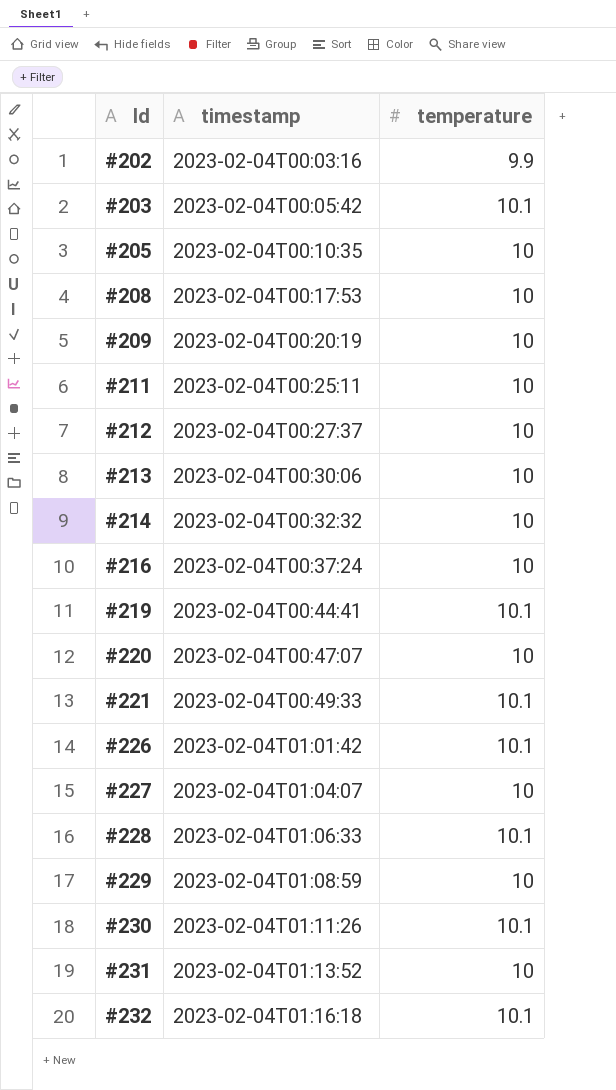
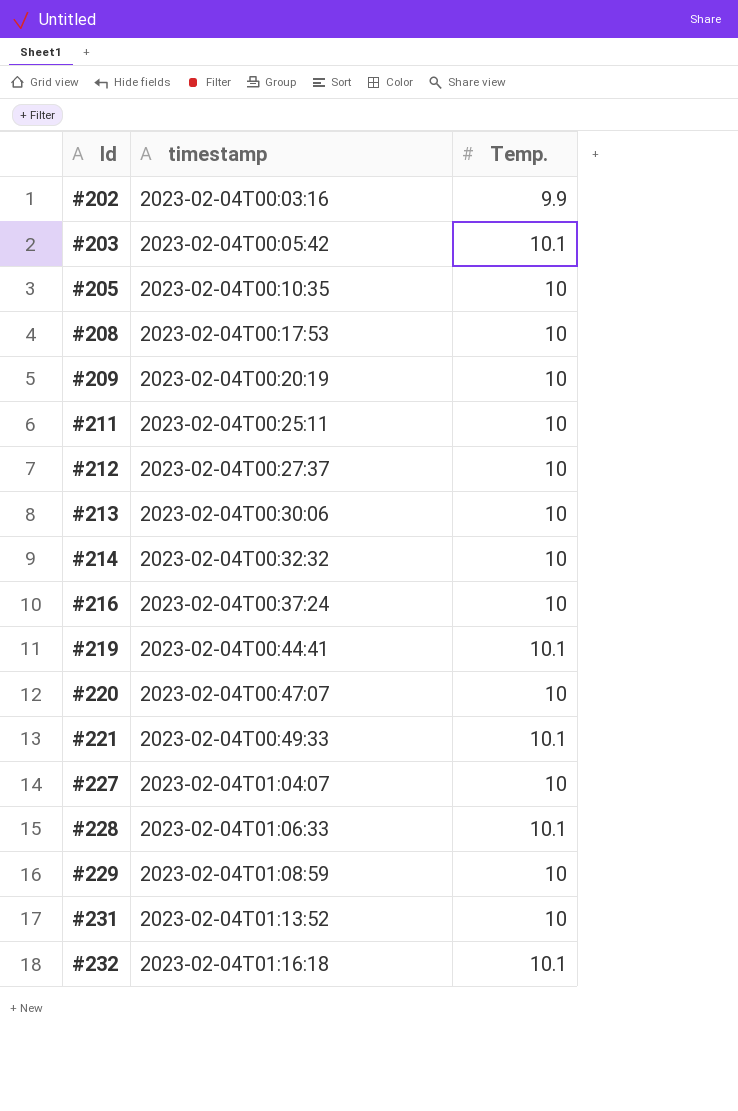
column name: temperature -> Temp.
row #226: 2023-02-04T01:01:42 | 10.1 -> none
row #230: 2023-02-04T01:11:26 | 10.1 -> none

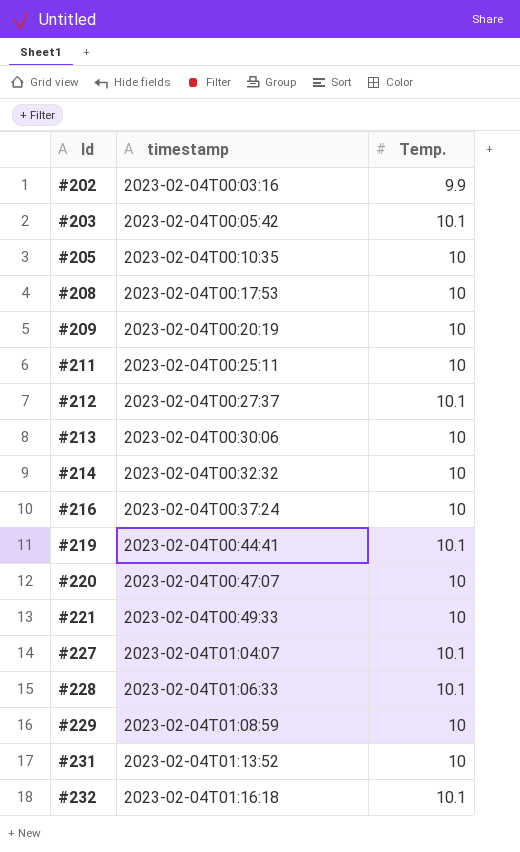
#212 | Temp.: 10 -> 10.1
#221 | Temp.: 10.1 -> 10
#227 | Temp.: 10 -> 10.1

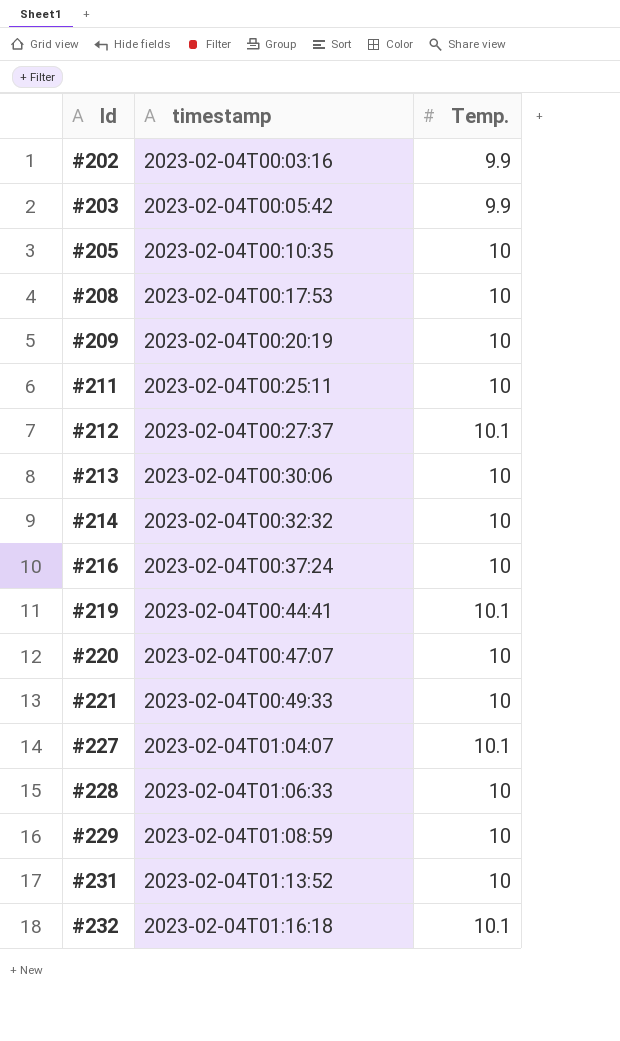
#203 | Temp.: 10.1 -> 9.9
#228 | Temp.: 10.1 -> 10

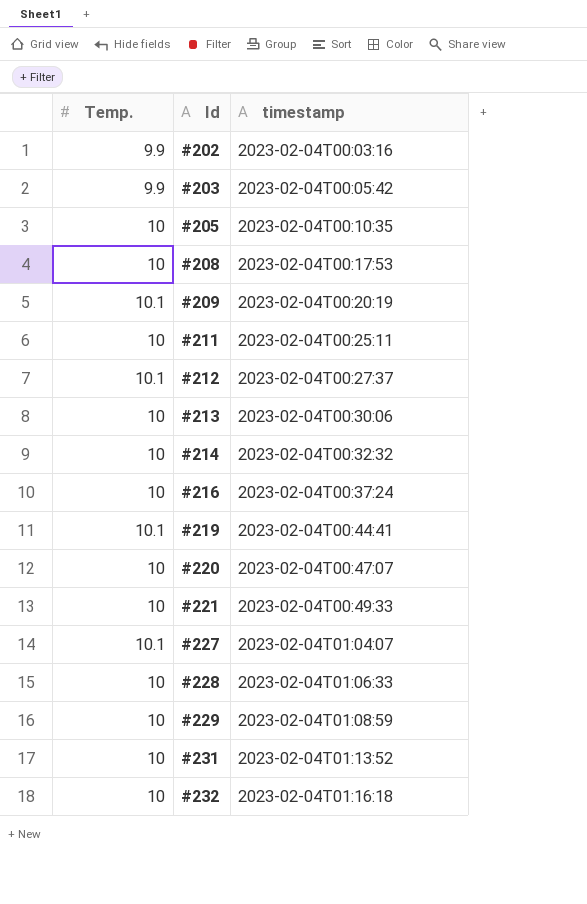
column Temp. | position: 3 -> 1
#209 | Temp.: 10 -> 10.1
#232 | Temp.: 10.1 -> 10

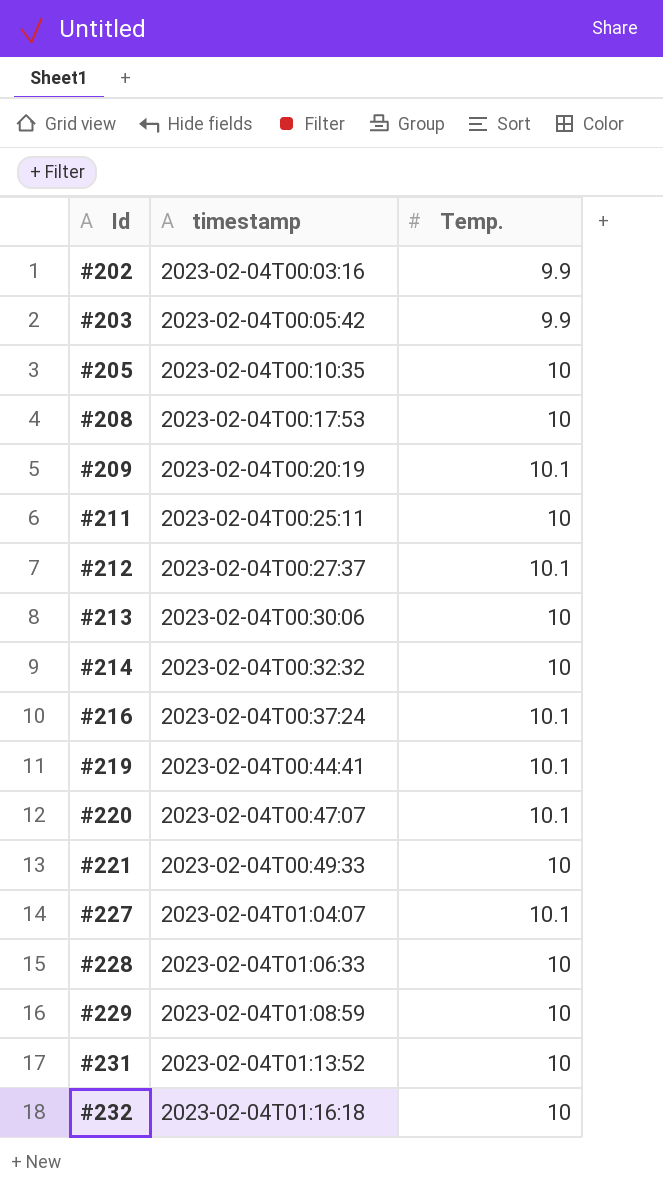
column Temp. | position: 1 -> 3
#216 | Temp.: 10 -> 10.1
#220 | Temp.: 10 -> 10.1

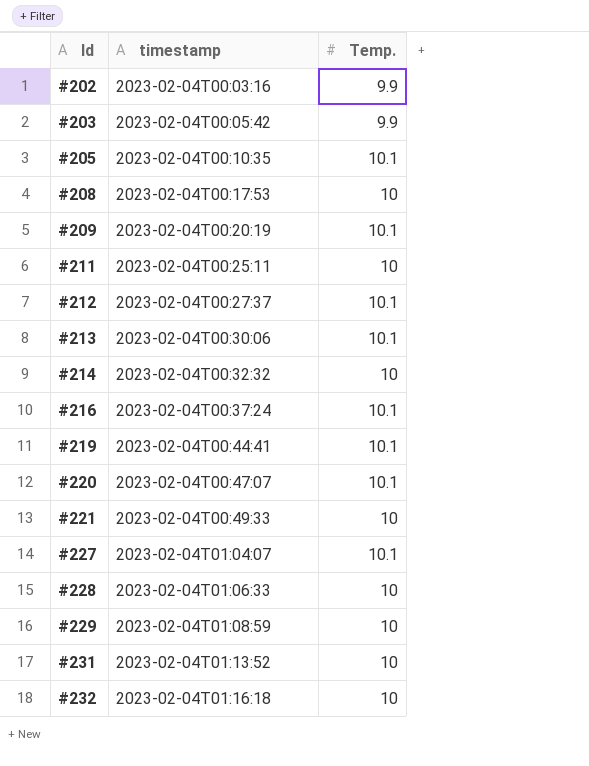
#205 | Temp.: 10 -> 10.1
#213 | Temp.: 10 -> 10.1

